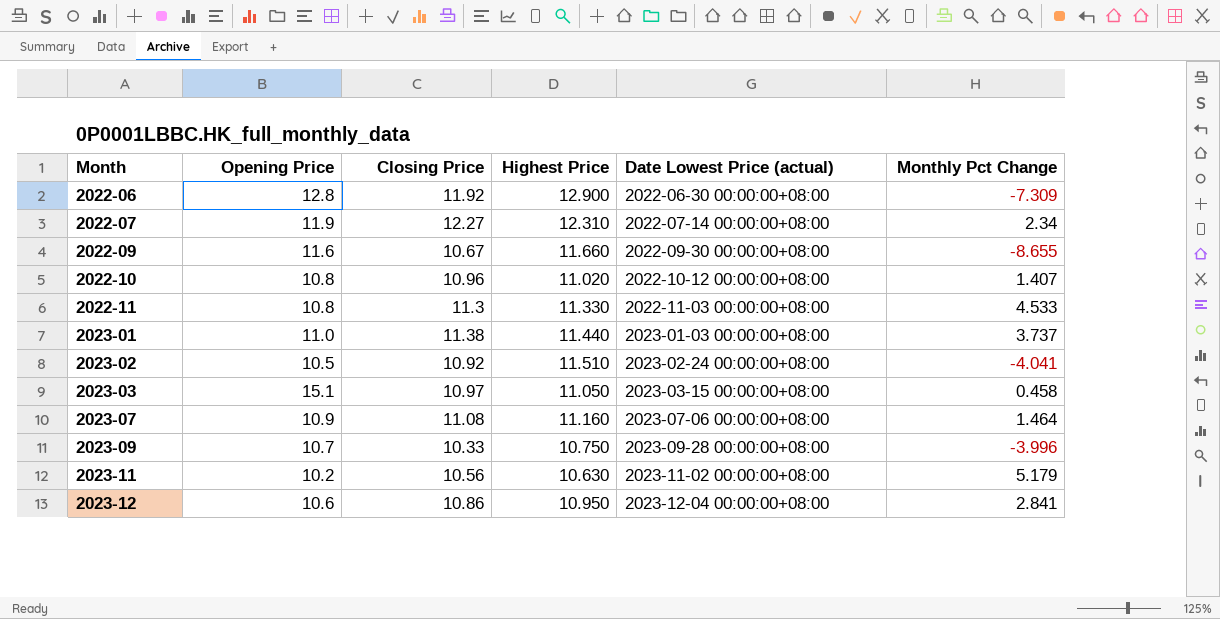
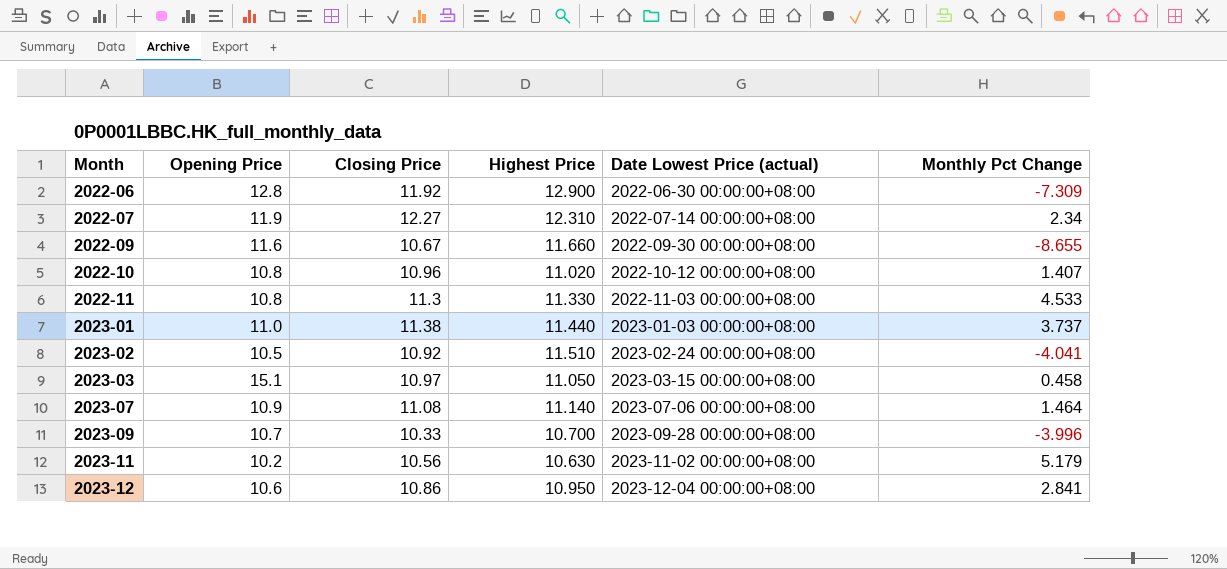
2023-07 | Highest Price: 11.160 -> 11.140
2023-09 | Highest Price: 10.750 -> 10.700

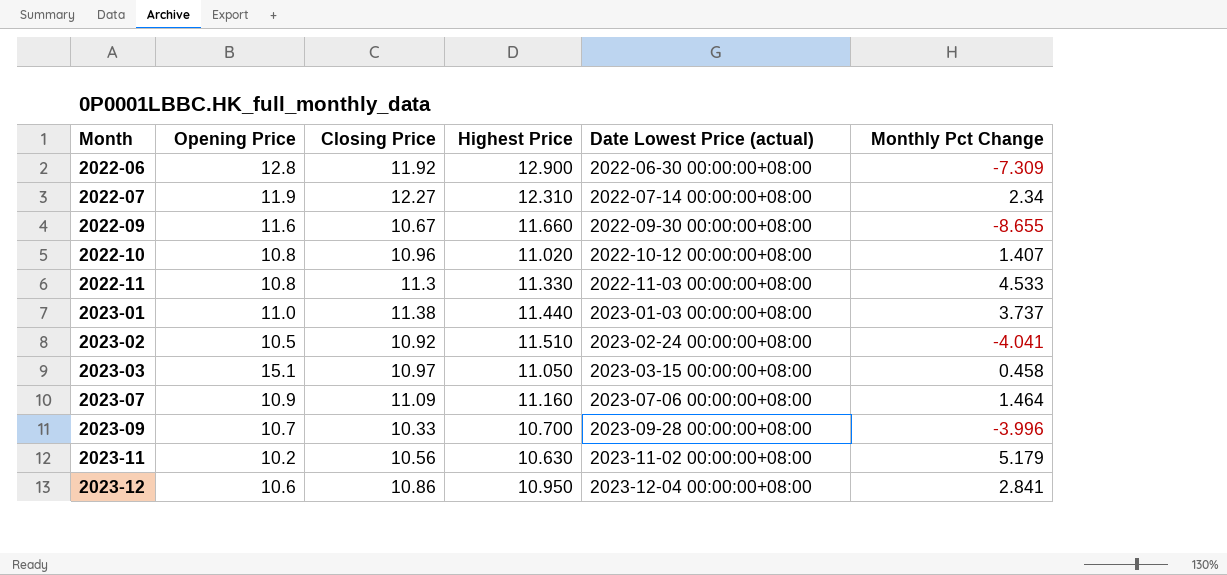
2023-07 | Closing Price: 11.08 -> 11.09
2023-07 | Highest Price: 11.140 -> 11.160

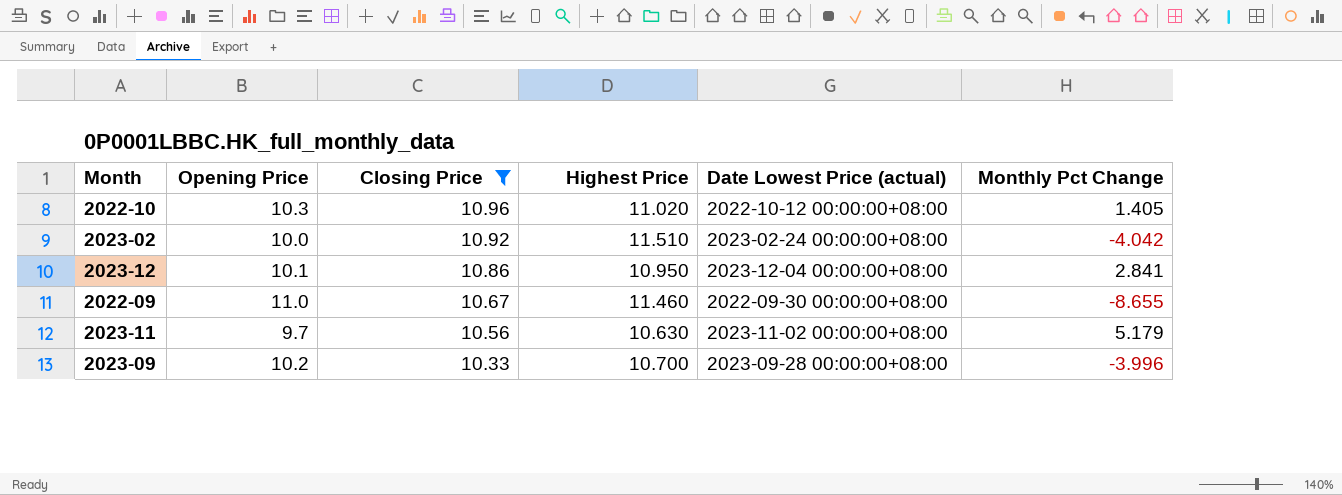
filter: none -> Closing Price <= 10.96
row order: Month ascending -> Closing Price descending
2022-10 | Opening Price: 10.8 -> 10.3
2022-10 | Monthly Pct Change: 1.407 -> 1.405
2023-02 | Opening Price: 10.5 -> 10.0
2023-02 | Monthly Pct Change: -4.041 -> -4.042
2023-12 | Opening Price: 10.6 -> 10.1
2022-09 | Opening Price: 11.6 -> 11.0
2022-09 | Highest Price: 11.660 -> 11.460
2023-11 | Opening Price: 10.2 -> 9.7
2023-09 | Opening Price: 10.7 -> 10.2

